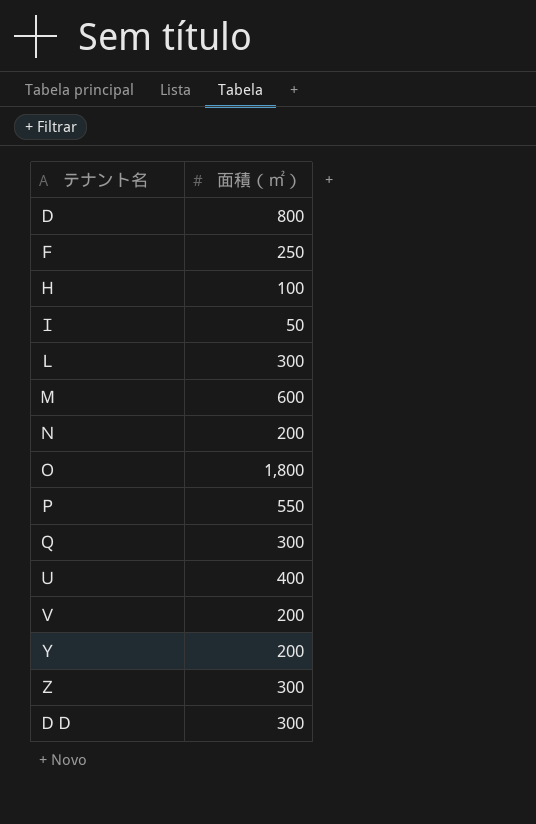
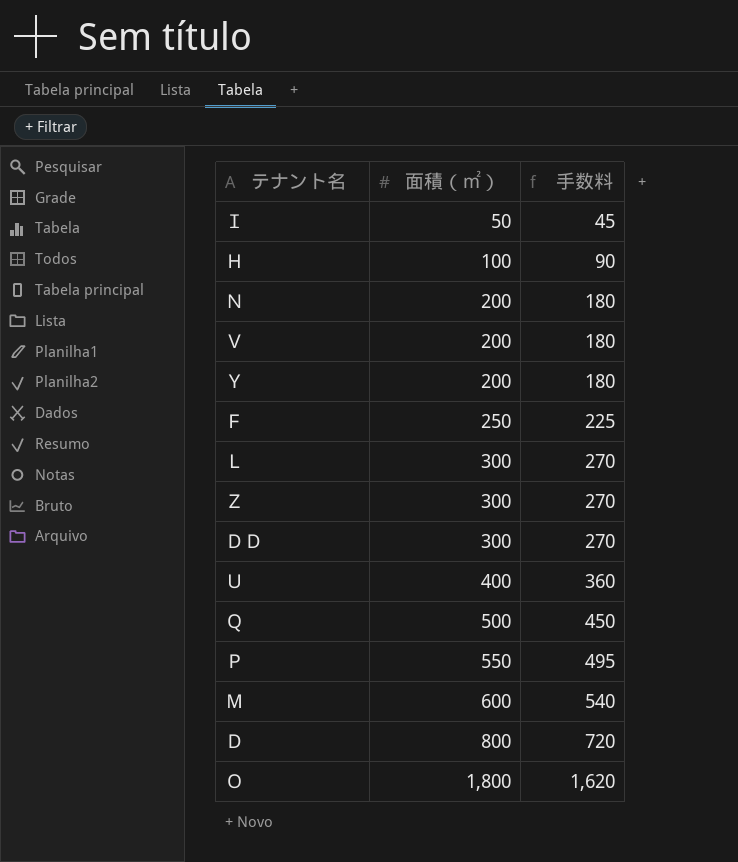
row order: none -> 面積（㎡） ascending
column 手数料 | formula: none -> [面積（㎡）] * 0.9
Ｑ | 面積（㎡）: 300 -> 500

